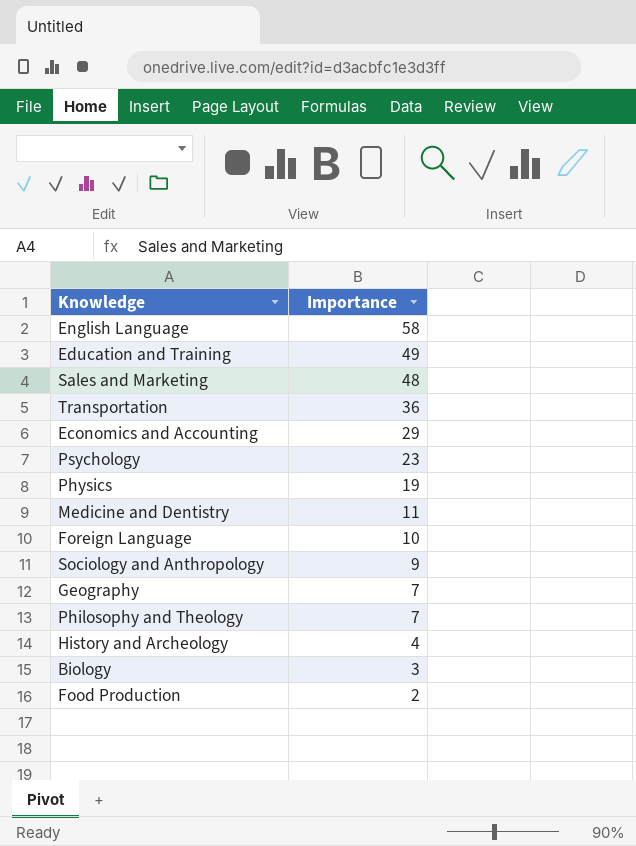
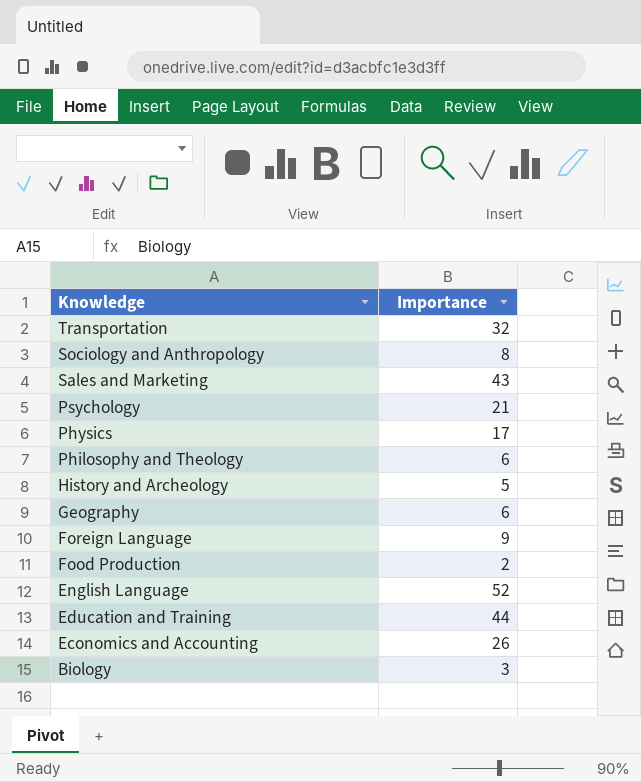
row order: Importance descending -> Knowledge descending
row Medicine and Dentistry: 11 -> none
Transportation | Importance: 36 -> 32
Sociology and Anthropology | Importance: 9 -> 8
Sales and Marketing | Importance: 48 -> 43
Psychology | Importance: 23 -> 21
Physics | Importance: 19 -> 17
Philosophy and Theology | Importance: 7 -> 6
History and Archeology | Importance: 4 -> 5
Geography | Importance: 7 -> 6
Foreign Language | Importance: 10 -> 9
English Language | Importance: 58 -> 52
Education and Training | Importance: 49 -> 44
Economics and Accounting | Importance: 29 -> 26

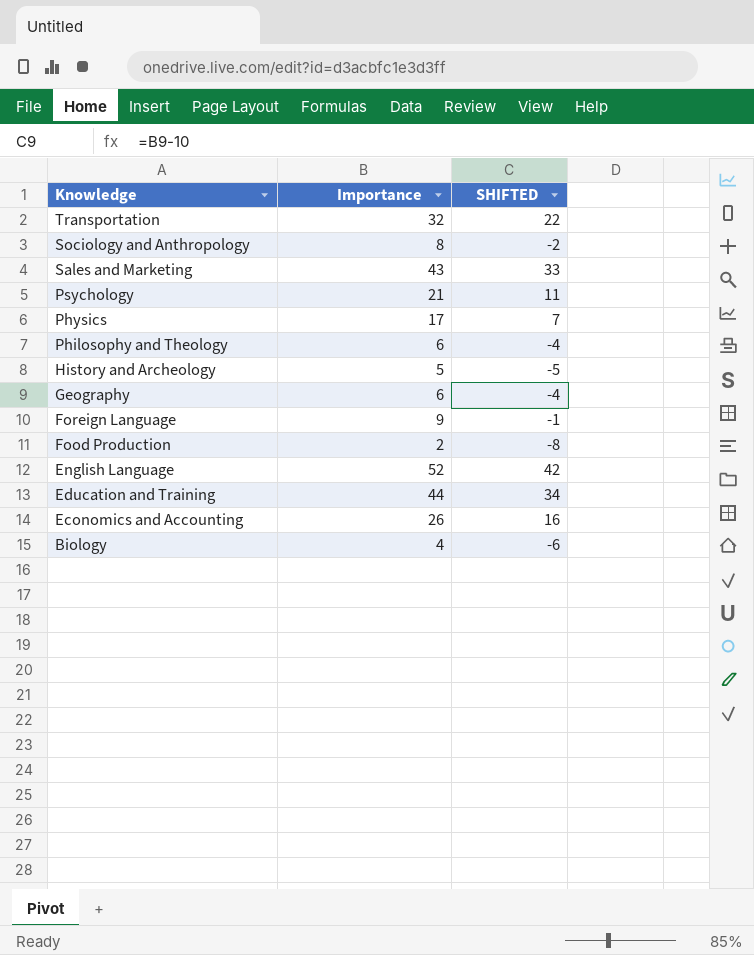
column SHIFTED | formula: none -> [Importance] - 10
Biology | Importance: 3 -> 4

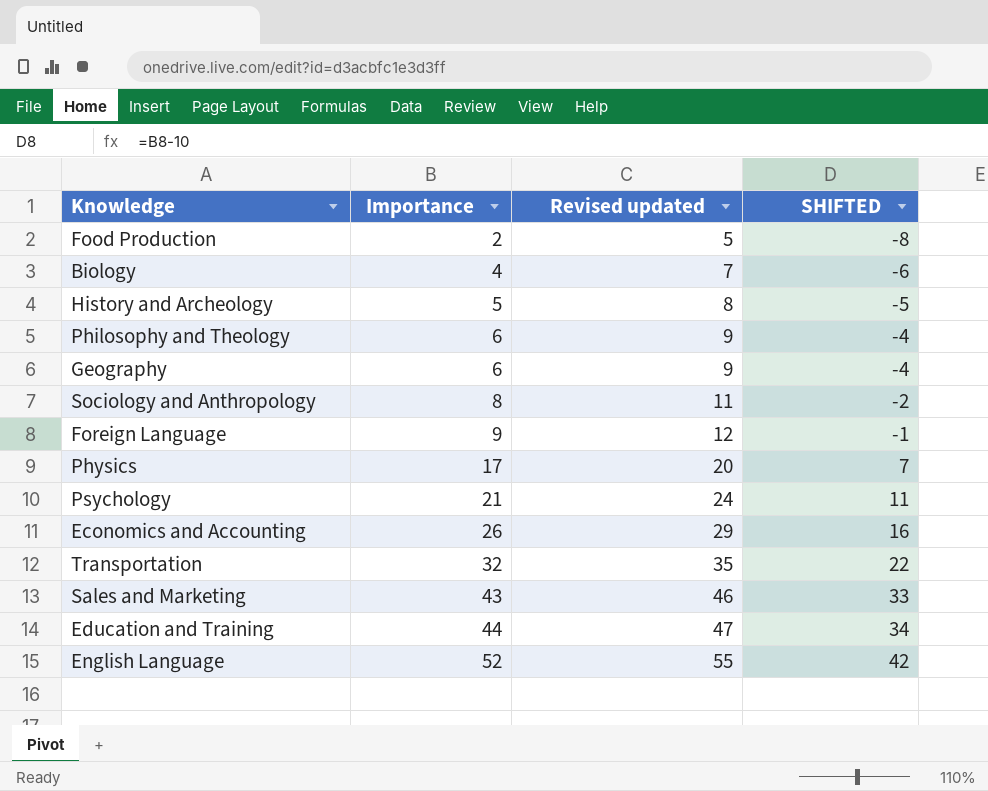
row order: Knowledge descending -> Importance ascending
column Revised updated | formula: none -> [Importance] + 3

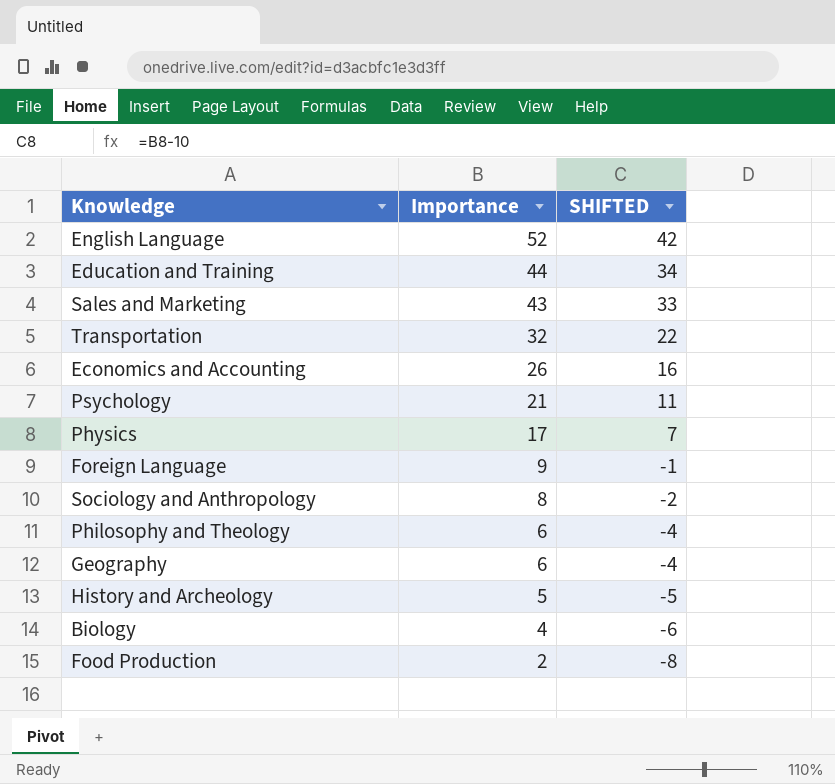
row order: Importance ascending -> Importance descending
column Revised updated | formula: [Importance] + 3 -> none

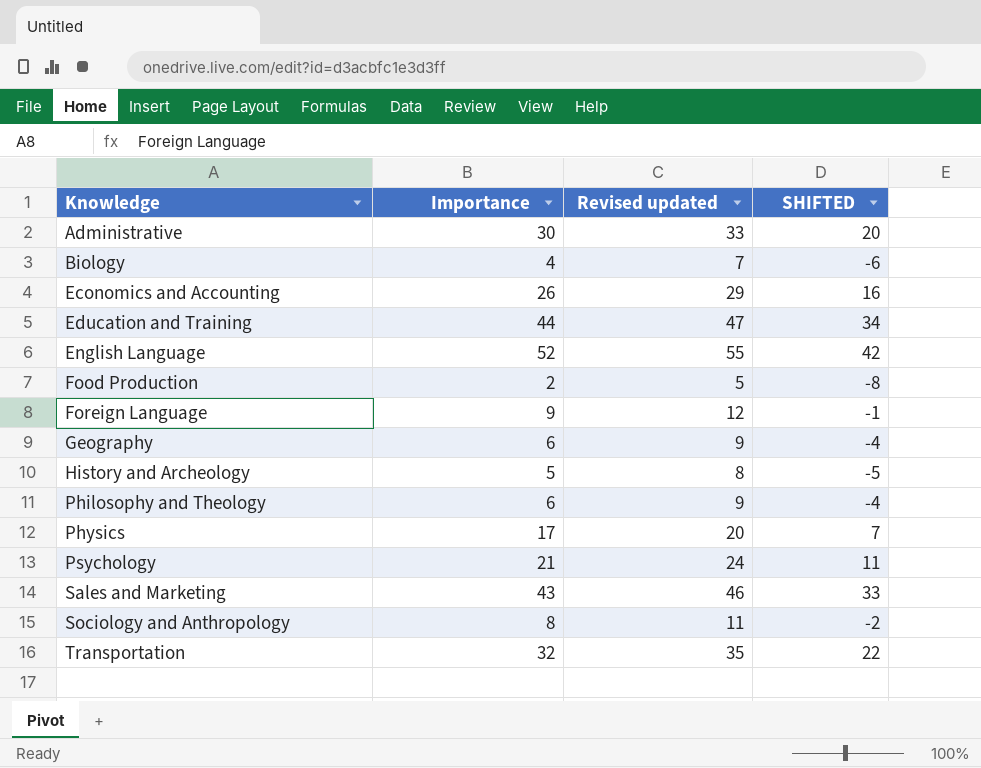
row order: Importance descending -> Knowledge ascending
column Revised updated | formula: none -> [Importance] + 3
row Administrative: none -> 30 | 33 | 20

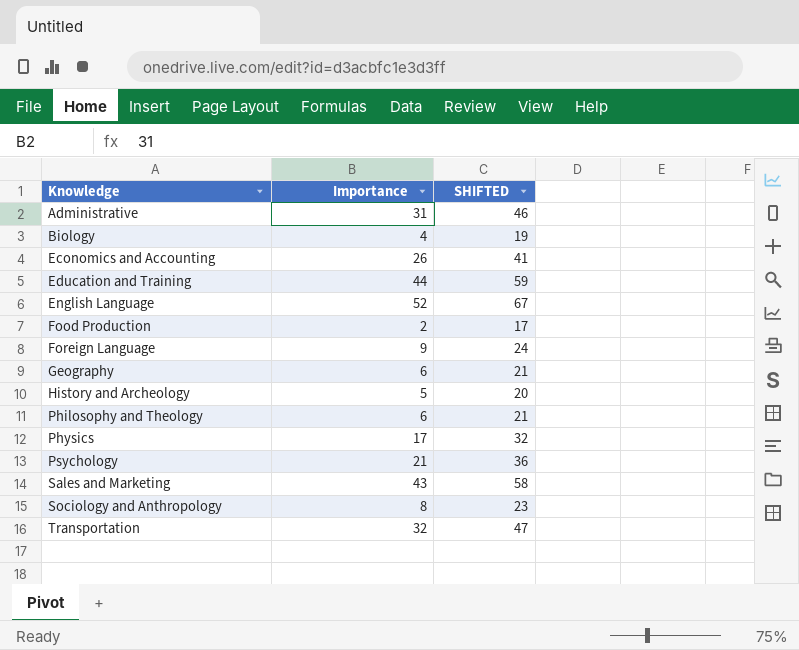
column Revised updated | formula: [Importance] + 3 -> none
column SHIFTED | formula: [Importance] - 10 -> [Importance] + 15
Administrative | Importance: 30 -> 31

